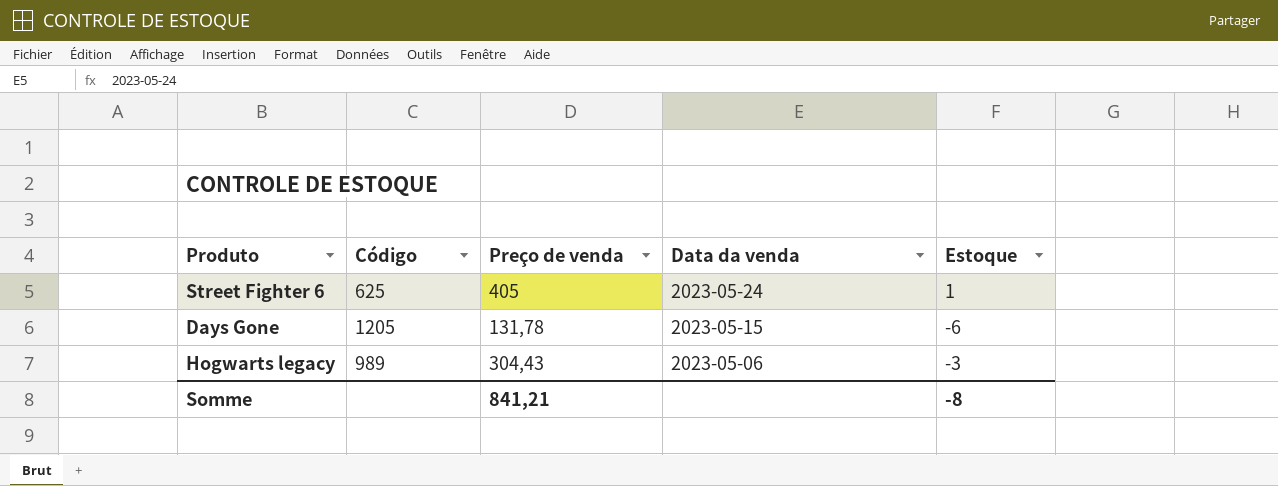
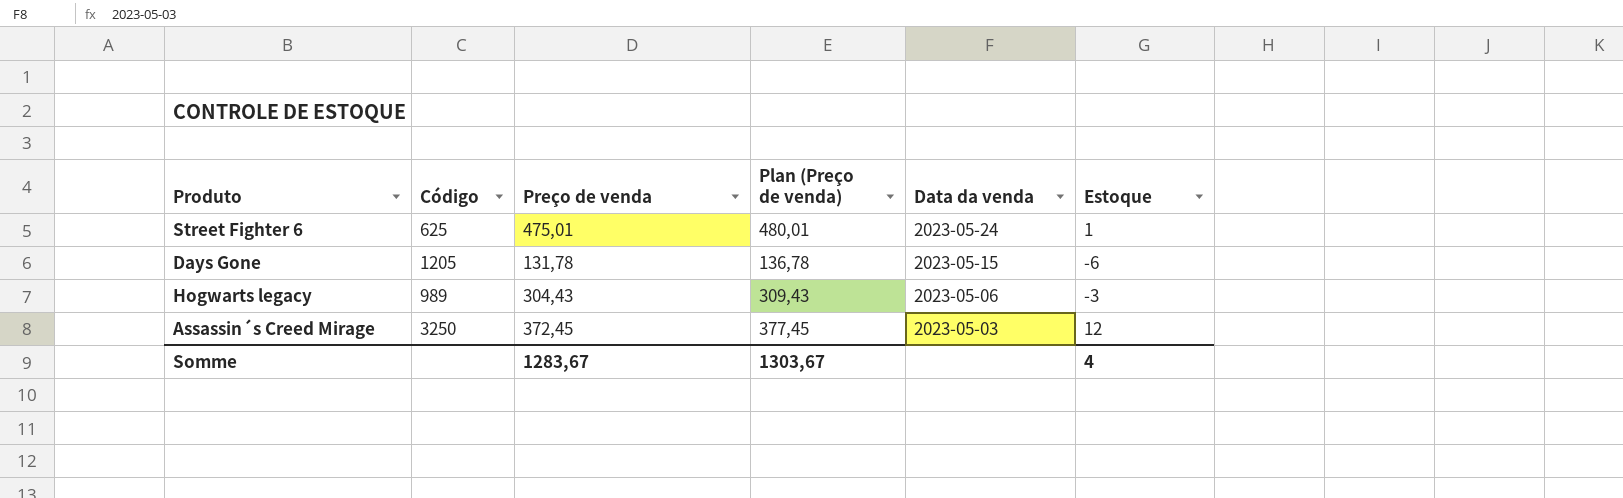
column Plan (Preço de venda) | formula: none -> [Preço de venda] + 5
Street Fighter 6 | Preço de venda: 405 -> 475,01
row Assassin´s Creed Mirage: none -> 3250 | 372,45 | 377,45 | 2023-05-03 | 12
Somme | Preço de venda: 841,21 -> 1283,67
Somme | Estoque: -8 -> 4

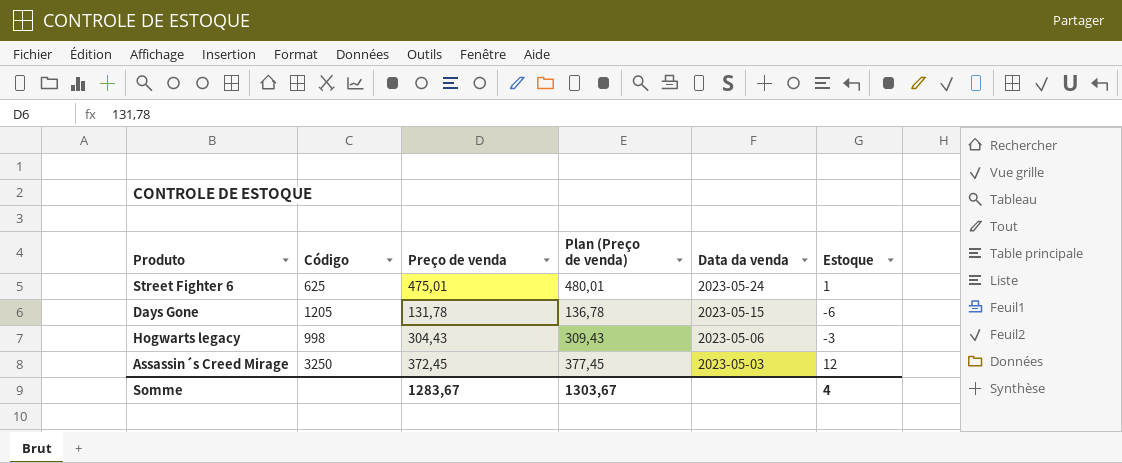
Hogwarts legacy | Código: 989 -> 998

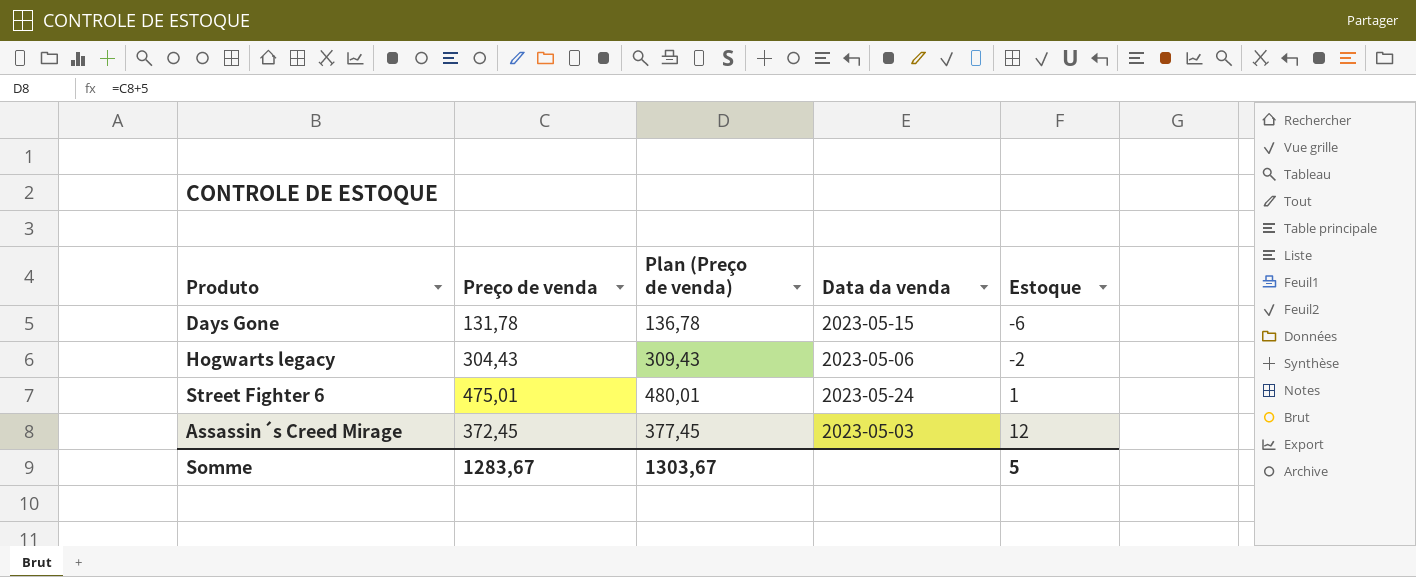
row order: Data da venda descending -> Estoque ascending
column Código | position: 2 -> none
Hogwarts legacy | Estoque: -3 -> -2
Somme | Estoque: 4 -> 5

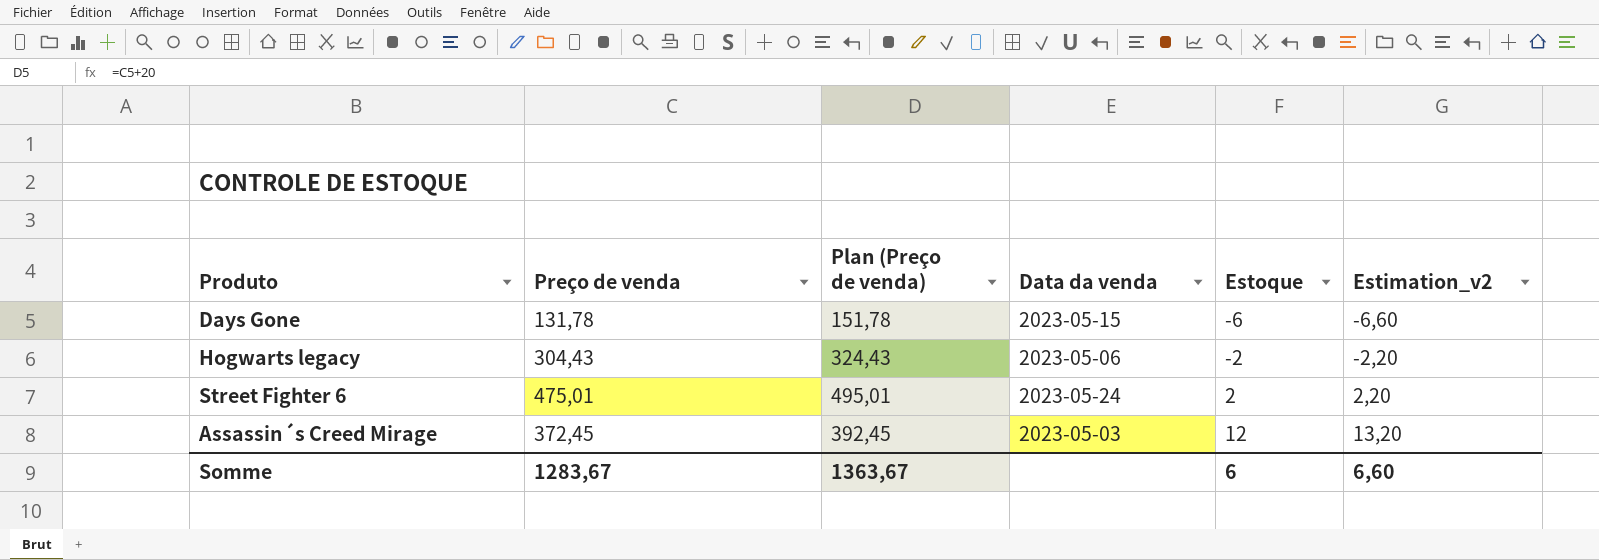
column Plan (Preço de venda) | formula: [Preço de venda] + 5 -> [Preço de venda] + 20
column Estimation_v2 | formula: none -> [Estoque] * 1,1
Street Fighter 6 | Estoque: 1 -> 2
Somme | Plan (Preço de venda): 1303,67 -> 1363,67
Somme | Estoque: 5 -> 6

